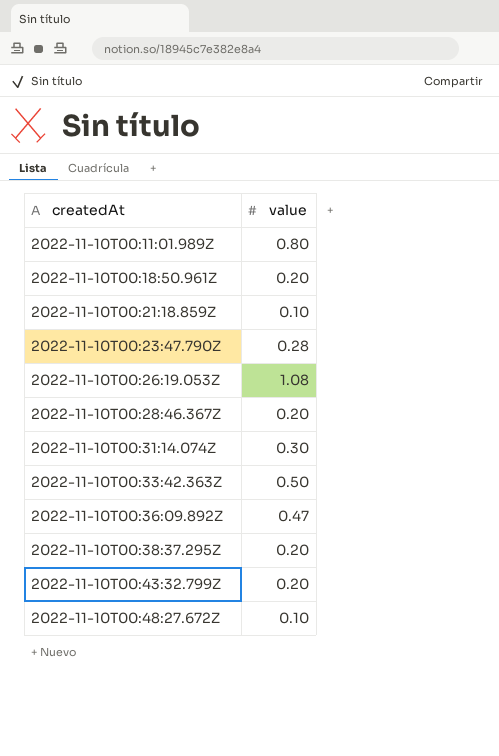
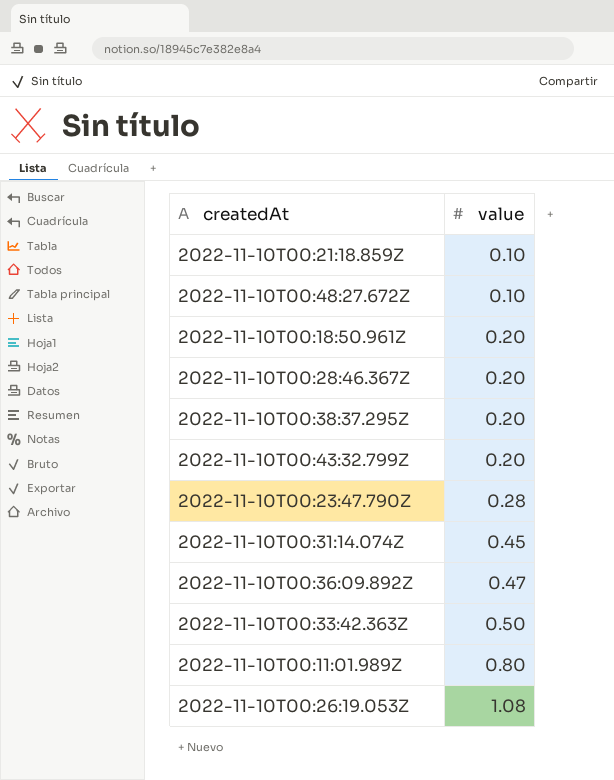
row order: createdAt ascending -> value ascending
2022-11-10T00:31:14.074Z | value: 0.30 -> 0.45

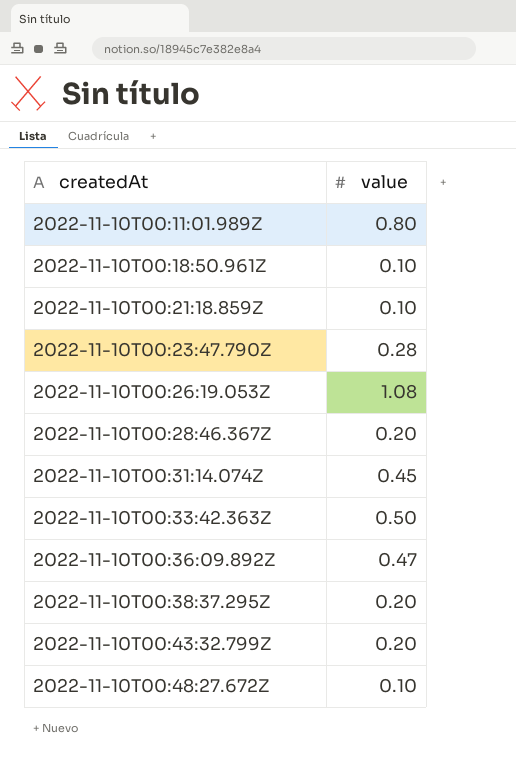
row order: value ascending -> createdAt ascending
2022-11-10T00:18:50.961Z | value: 0.20 -> 0.10

